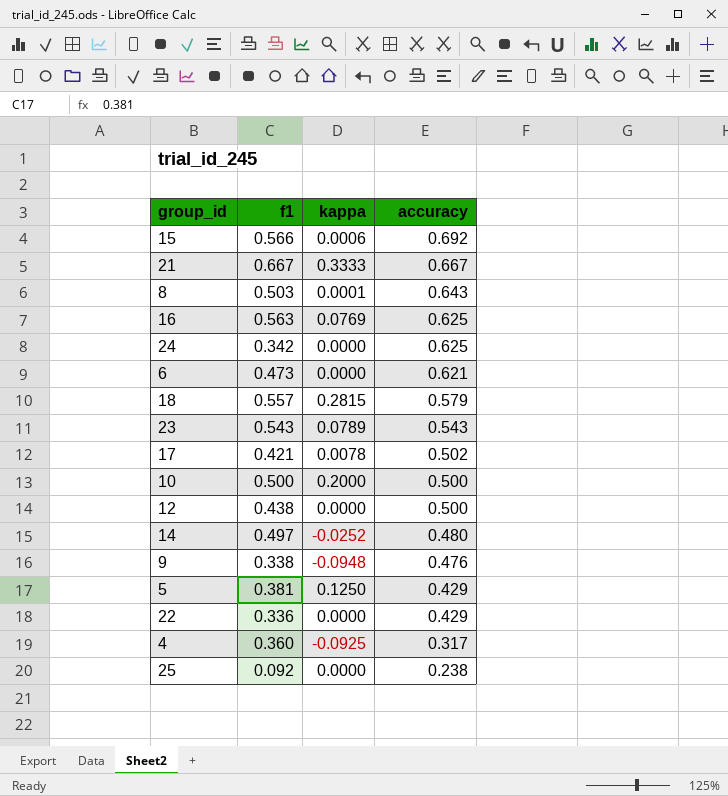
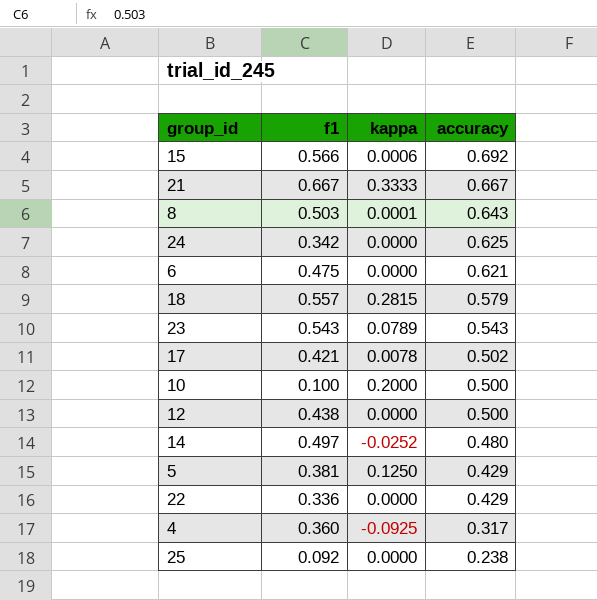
row 16: 0.563 | 0.0769 | 0.625 -> none
row 9: 0.338 | -0.0948 | 0.476 -> none
6 | f1: 0.473 -> 0.475
10 | f1: 0.500 -> 0.100

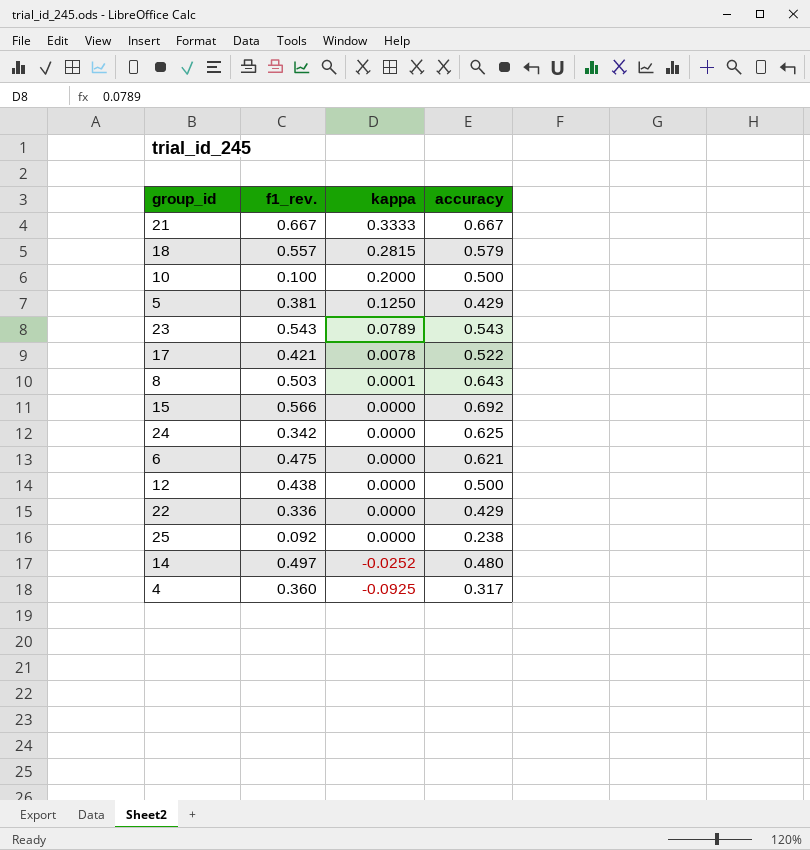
row order: accuracy descending -> kappa descending
column name: f1 -> f1_rev.
17 | accuracy: 0.502 -> 0.522
15 | kappa: 0.0006 -> 0.0000

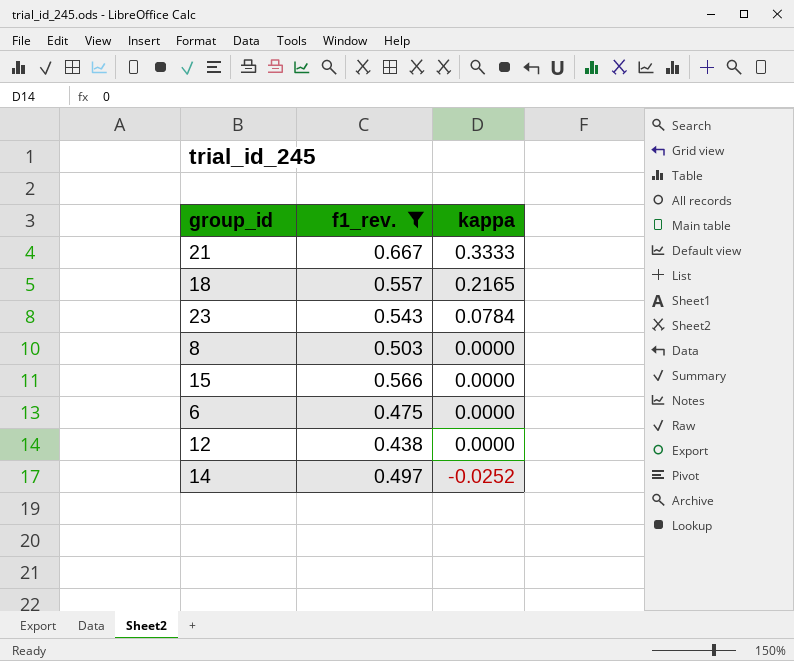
filter: none -> f1_rev. >= 0.438
column accuracy | position: 4 -> none
18 | kappa: 0.2815 -> 0.2165
23 | kappa: 0.0789 -> 0.0784
8 | kappa: 0.0001 -> 0.0000

